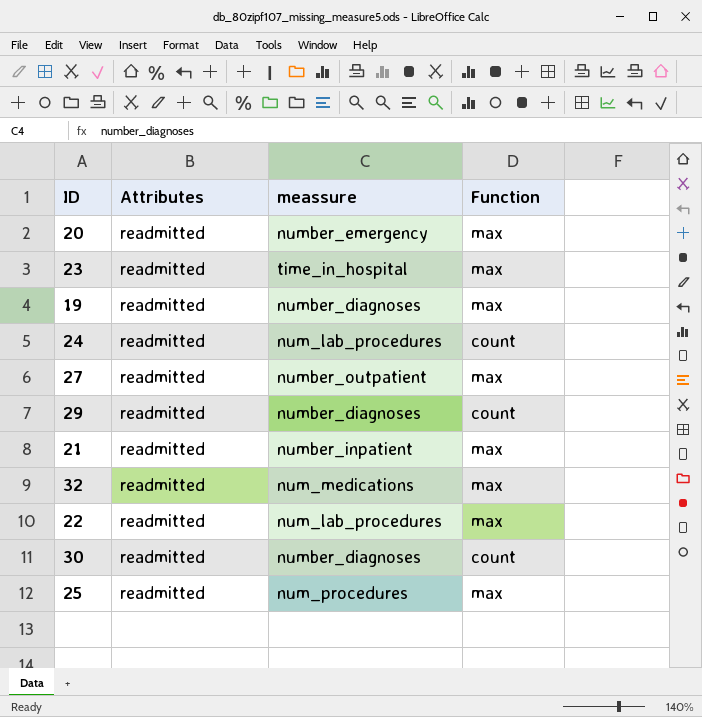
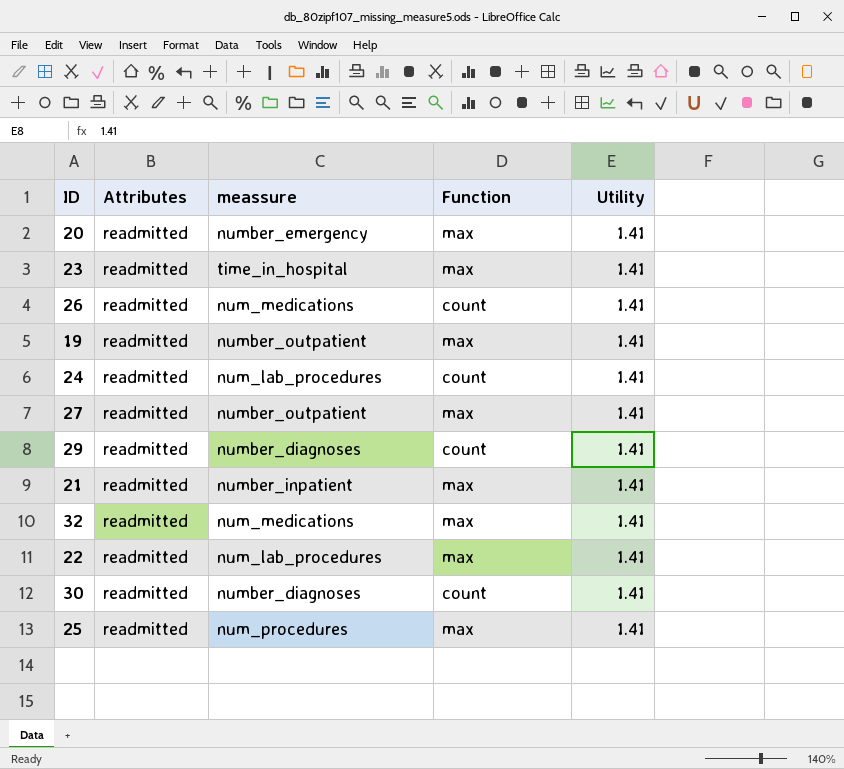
column Utility | position: none -> 5
row 26: none -> readmitted | num_medications | count | 1.41
19 | meassure: number_diagnoses -> number_outpatient

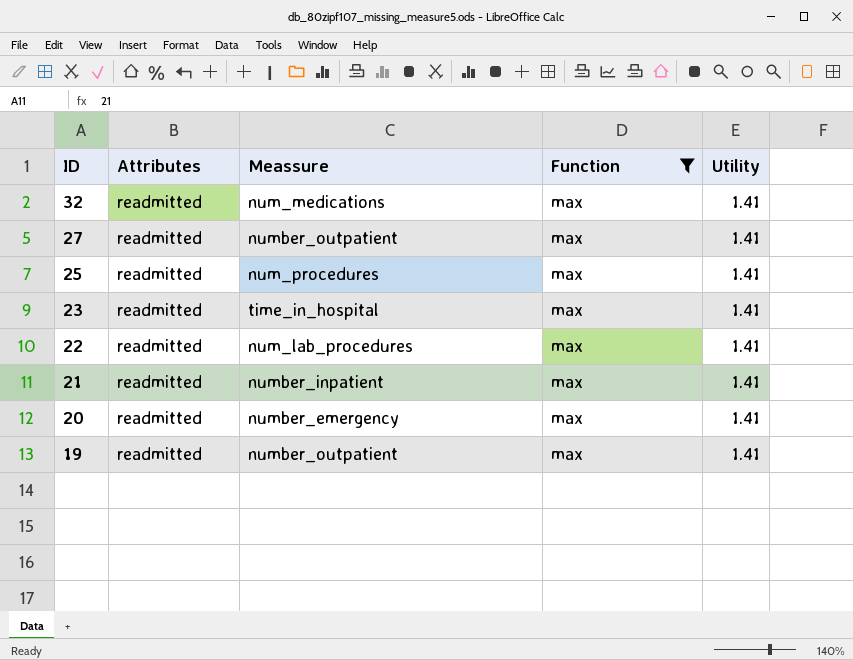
filter: none -> Function = max
row order: none -> ID descending
column name: meassure -> Meassure

